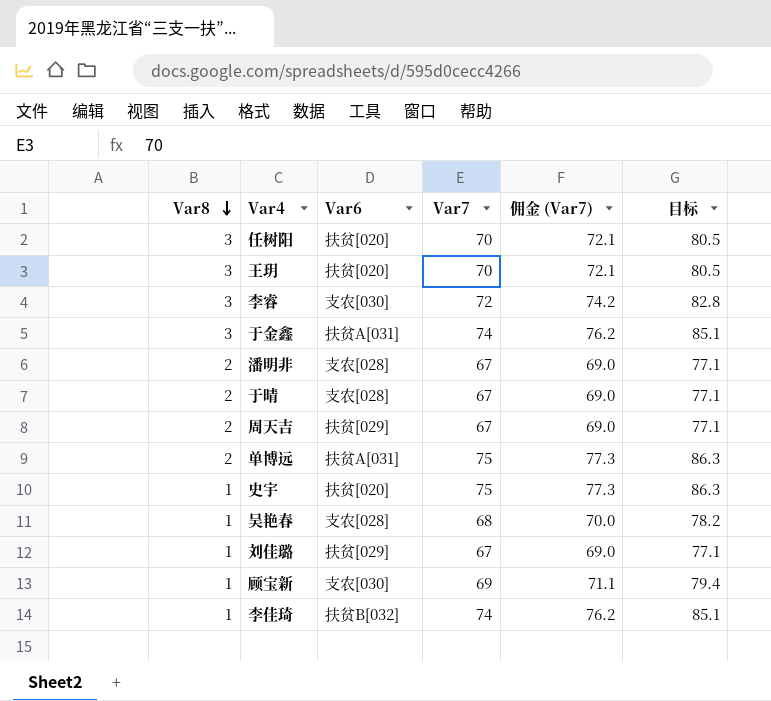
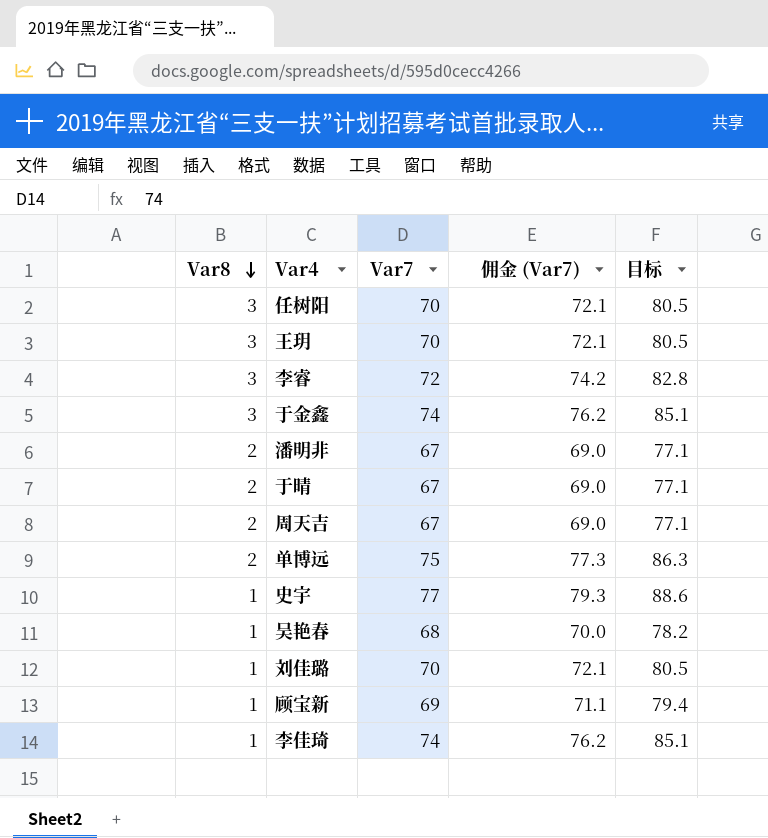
column Var6 | position: 3 -> none
史宇 | Var7: 75 -> 77
史宇 | 佣金 (Var7): 77.3 -> 79.3
史宇 | 目标: 86.3 -> 88.6
刘佳璐 | Var7: 67 -> 70
刘佳璐 | 佣金 (Var7): 69.0 -> 72.1
刘佳璐 | 目标: 77.1 -> 80.5

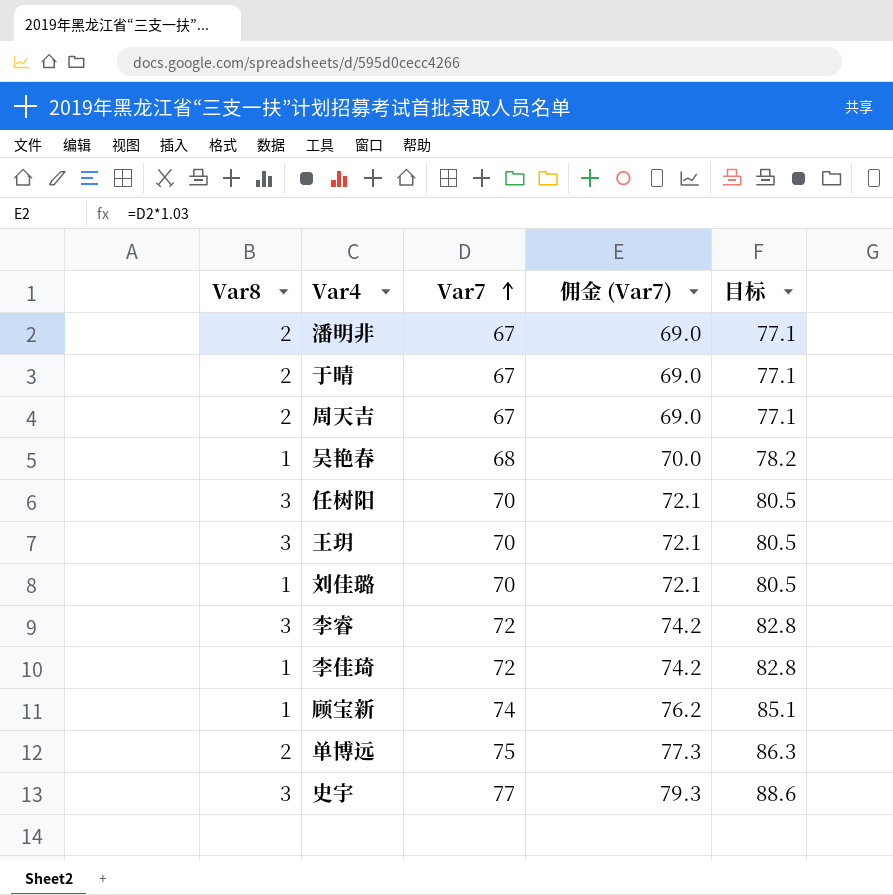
row order: Var8 descending -> Var7 ascending
row 于金鑫: 3 | 74 | 76.2 | 85.1 -> none
李佳琦 | Var7: 74 -> 72
李佳琦 | 佣金 (Var7): 76.2 -> 74.2
李佳琦 | 目标: 85.1 -> 82.8
顾宝新 | Var7: 69 -> 74
顾宝新 | 佣金 (Var7): 71.1 -> 76.2
顾宝新 | 目标: 79.4 -> 85.1
史宇 | Var8: 1 -> 3

